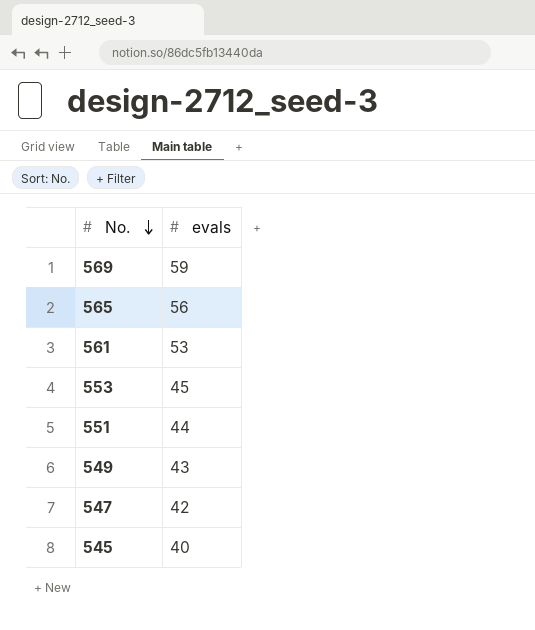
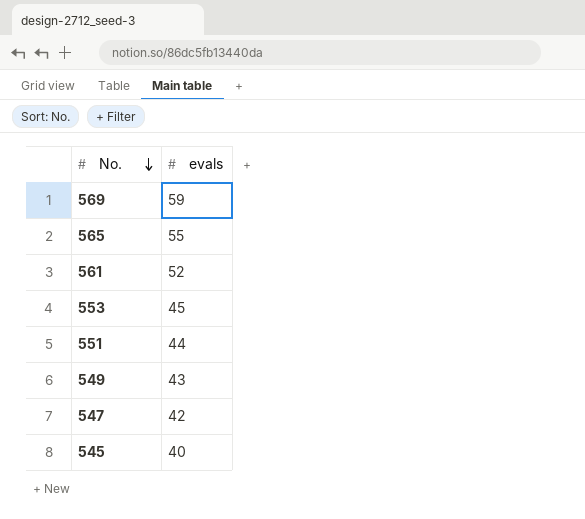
565 | evals: 56 -> 55
561 | evals: 53 -> 52

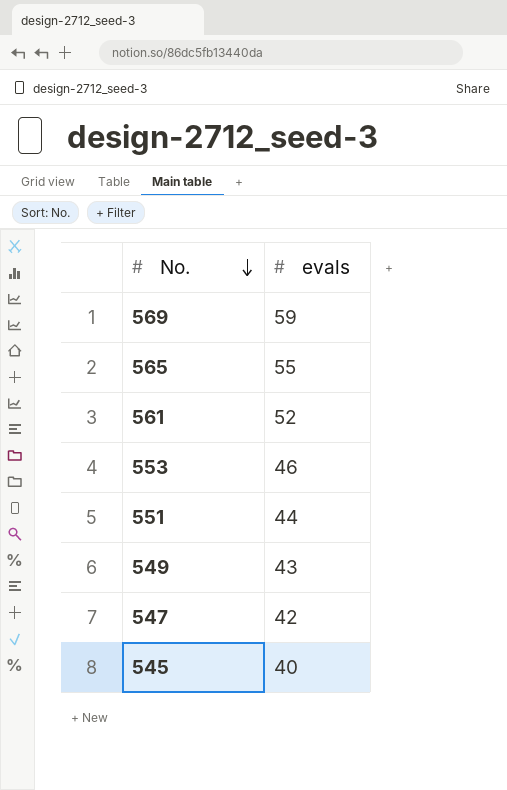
553 | evals: 45 -> 46

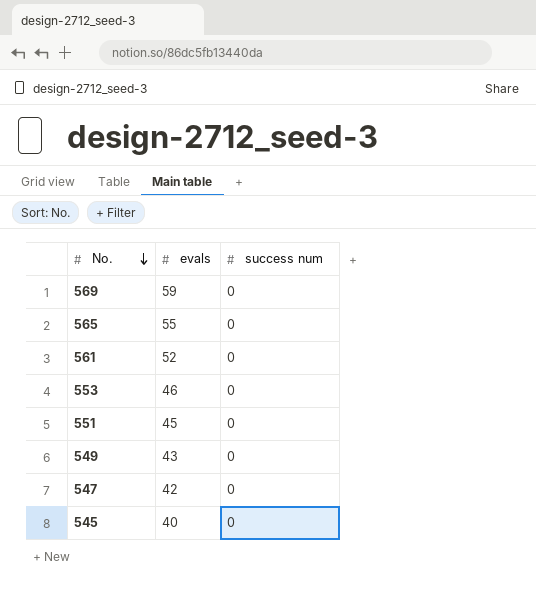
column success num | position: none -> 3
551 | evals: 44 -> 45

